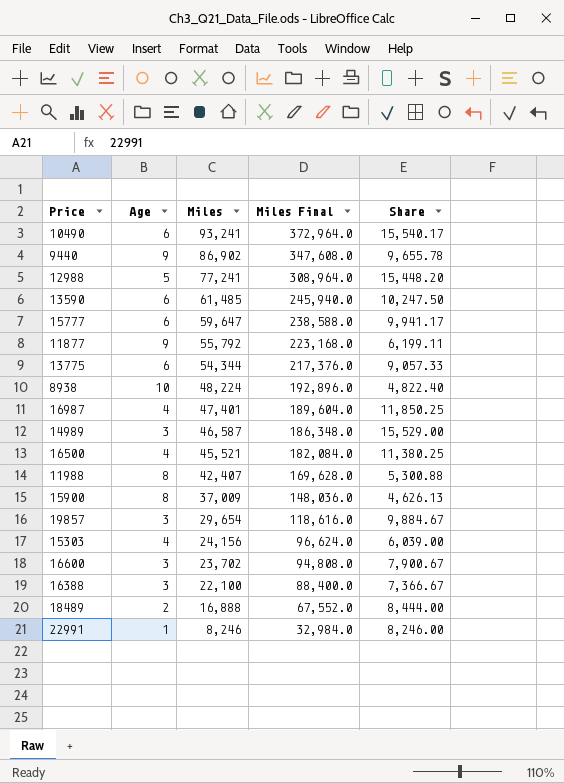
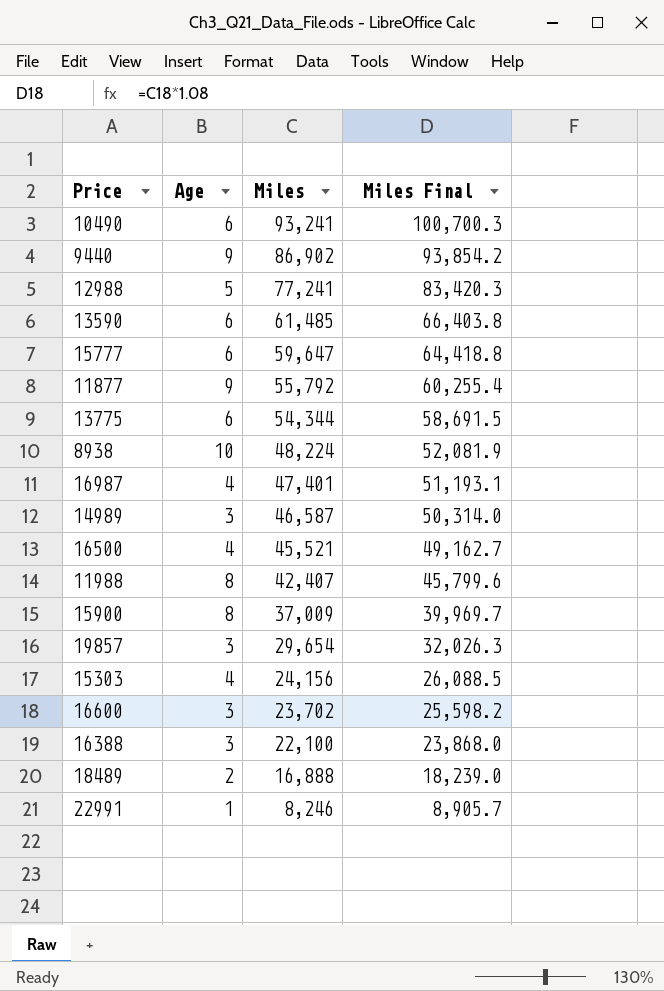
column Share | formula: [Miles] / [Age] -> none
column Miles Final | formula: [Miles] * 4 -> [Miles] * 1.08

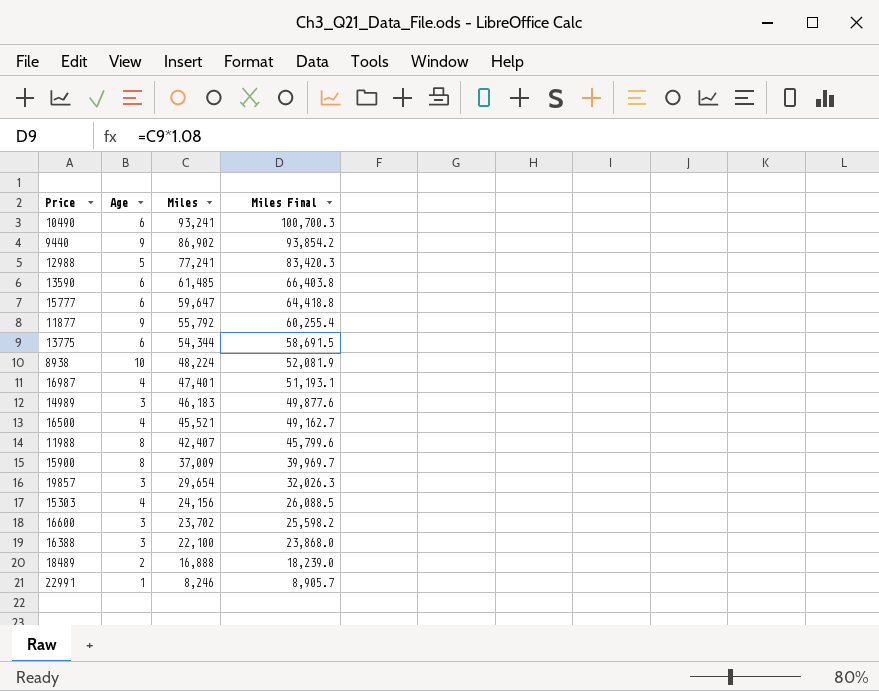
14989 | Miles: 46,587 -> 46,183
14989 | Miles Final: 50,314.0 -> 49,877.6

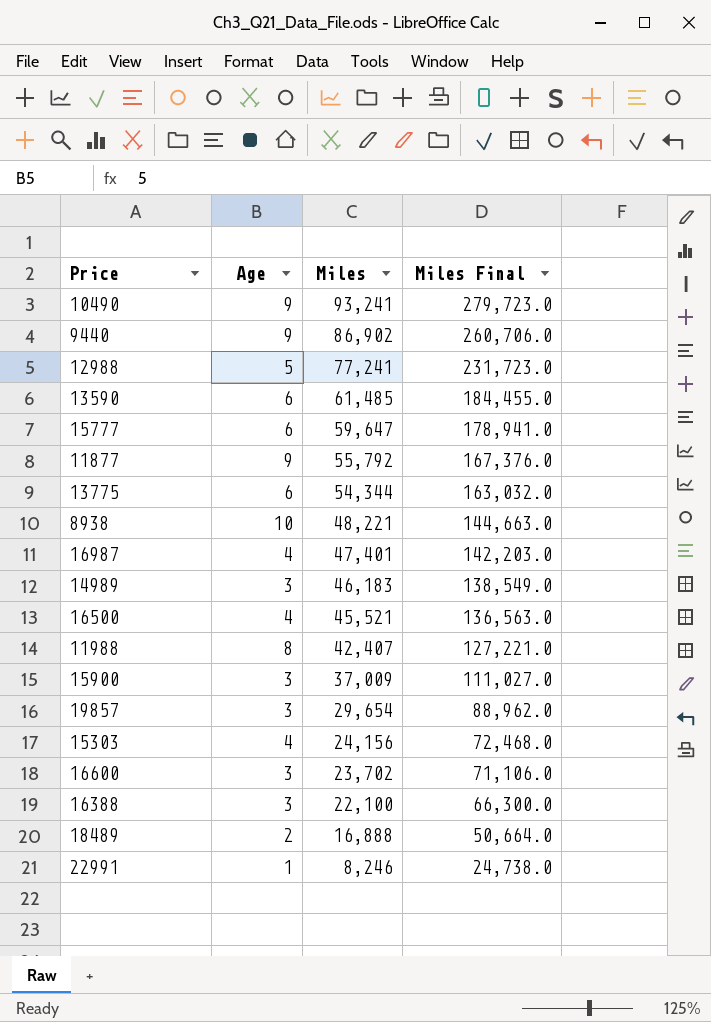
column Miles Final | formula: [Miles] * 1.08 -> [Miles] * 3
10490 | Age: 6 -> 9
8938 | Miles: 48,224 -> 48,221
15900 | Age: 8 -> 3

